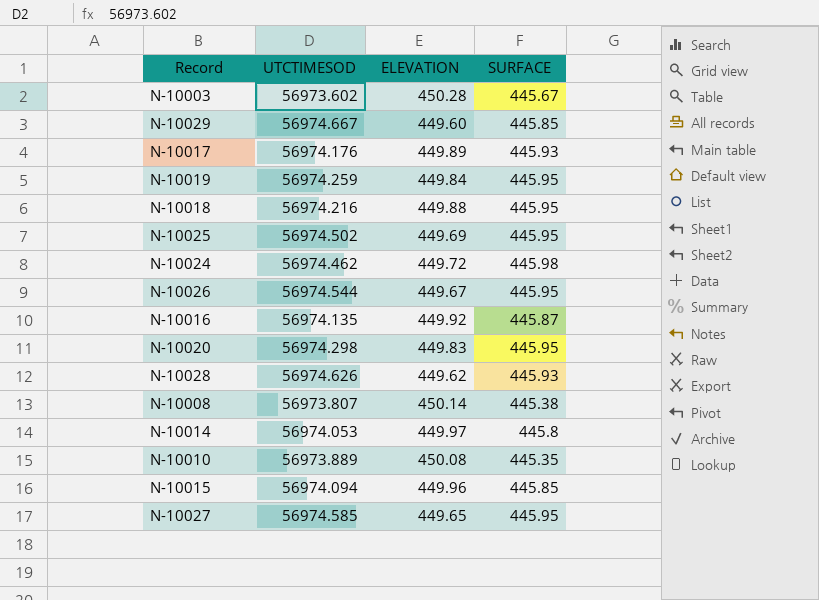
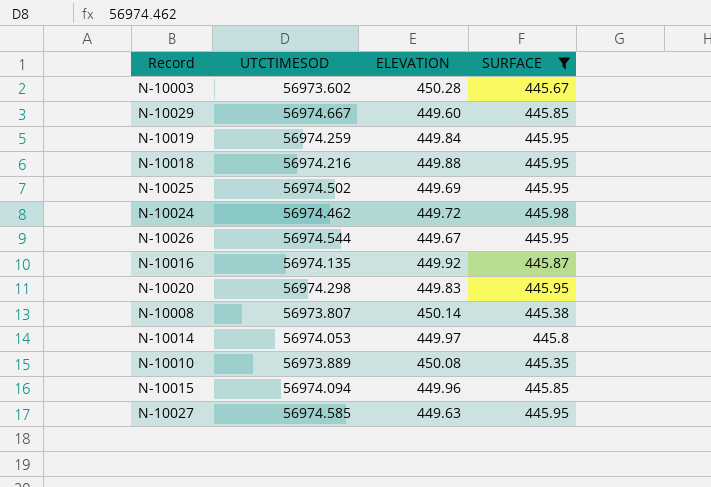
filter: none -> SURFACE != 445.93
N-10027 | ELEVATION: 449.65 -> 449.63

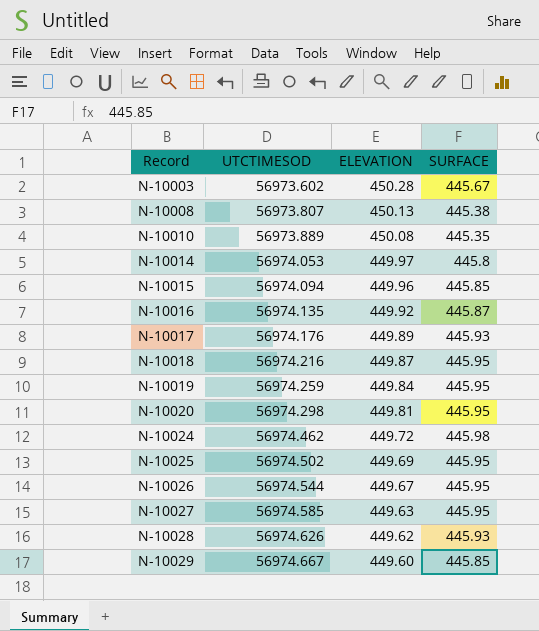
filter: SURFACE != 445.93 -> none
row order: none -> Record ascending
N-10008 | ELEVATION: 450.14 -> 450.13
N-10018 | ELEVATION: 449.88 -> 449.87
N-10020 | ELEVATION: 449.83 -> 449.81

